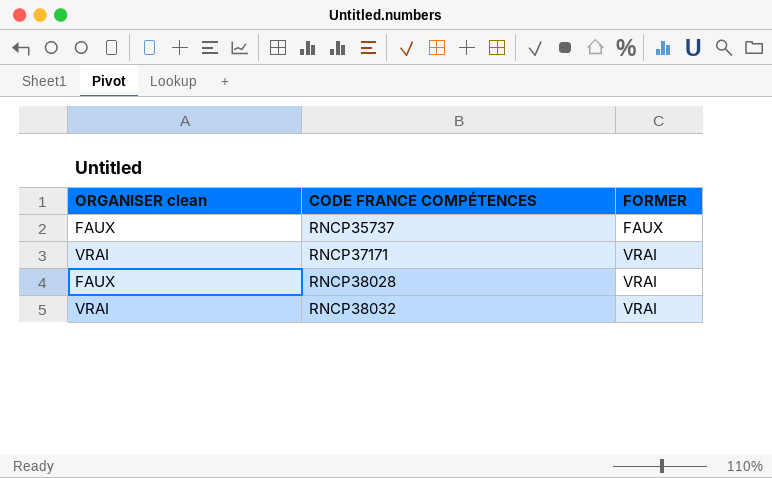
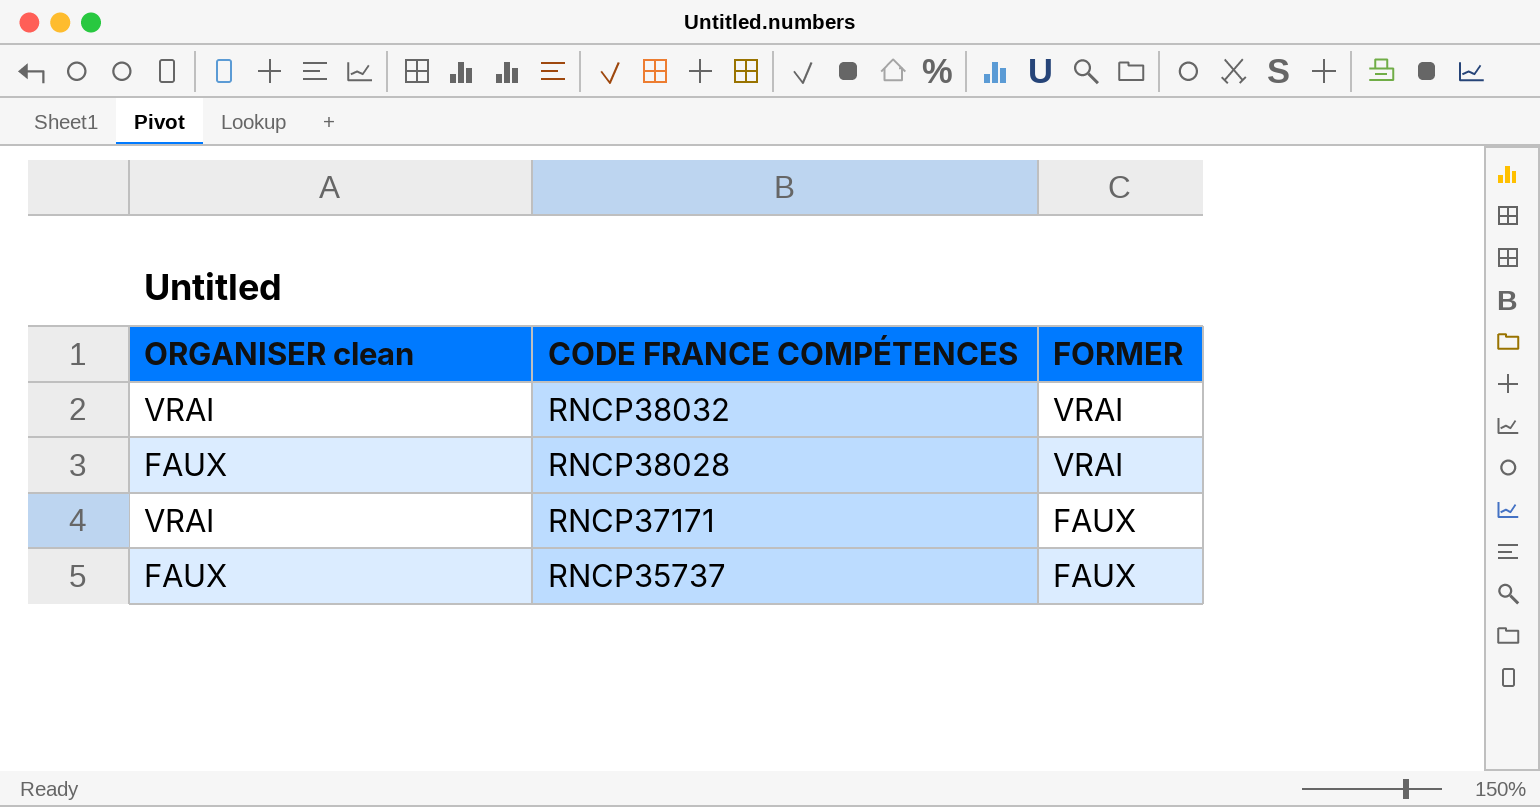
row order: CODE FRANCE COMPÉTENCES ascending -> CODE FRANCE COMPÉTENCES descending
RNCP37171 | FORMER: VRAI -> FAUX

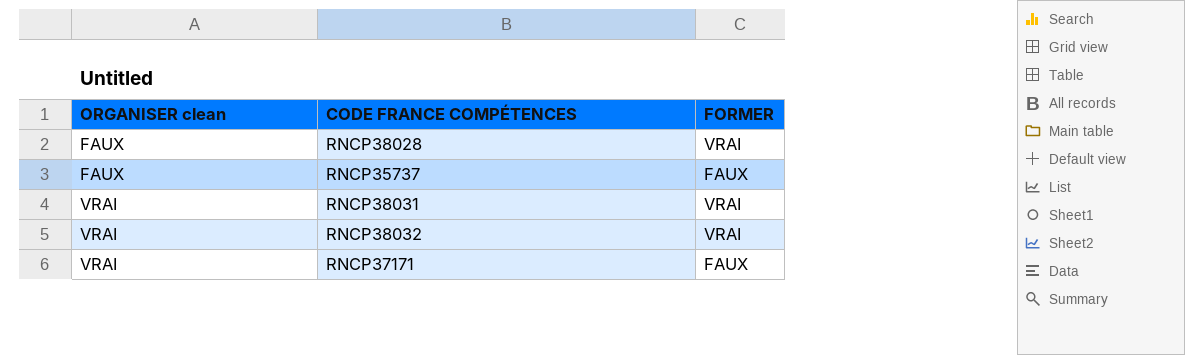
row order: CODE FRANCE COMPÉTENCES descending -> ORGANISER clean ascending
row RNCP38031: none -> VRAI | VRAI

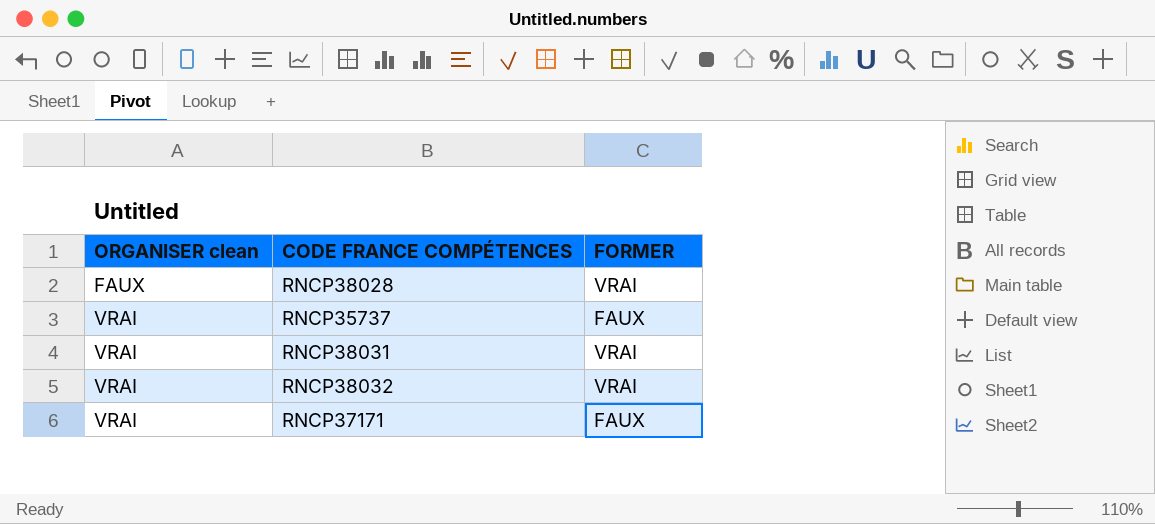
RNCP35737 | ORGANISER clean: FAUX -> VRAI

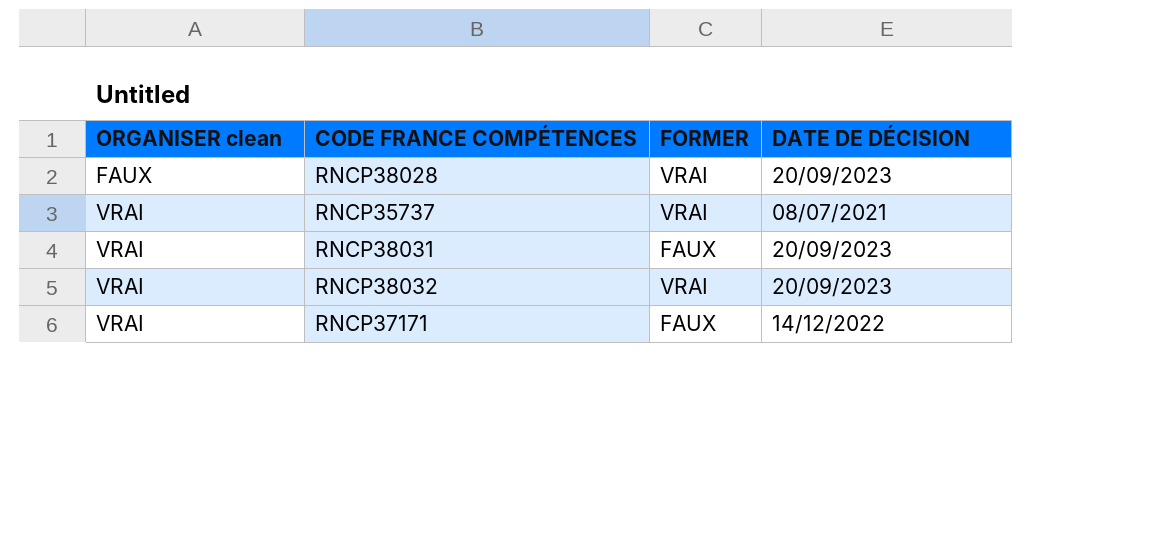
column DATE DE DÉCISION | position: none -> 4
RNCP35737 | FORMER: FAUX -> VRAI
RNCP38031 | FORMER: VRAI -> FAUX

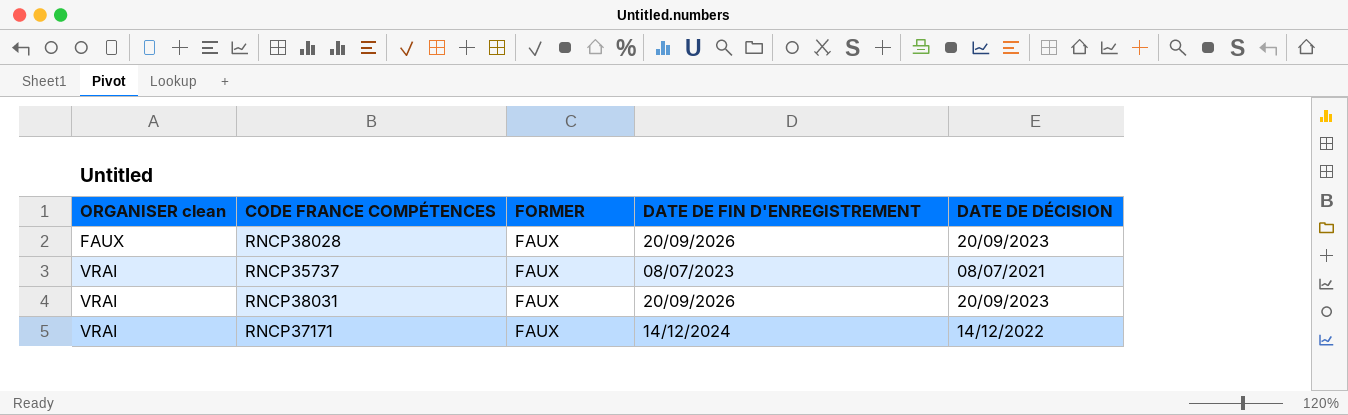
column DATE DE FIN D'ENREGISTREMENT | position: none -> 4
row RNCP38032: VRAI | VRAI | 20/09/2023 -> none
RNCP38028 | FORMER: VRAI -> FAUX
RNCP35737 | FORMER: VRAI -> FAUX

